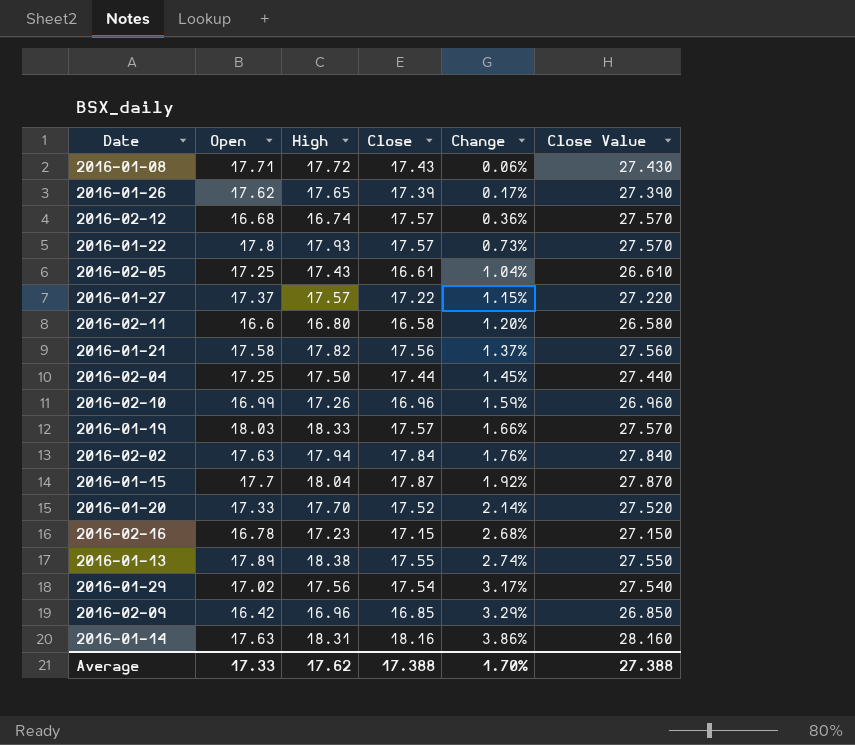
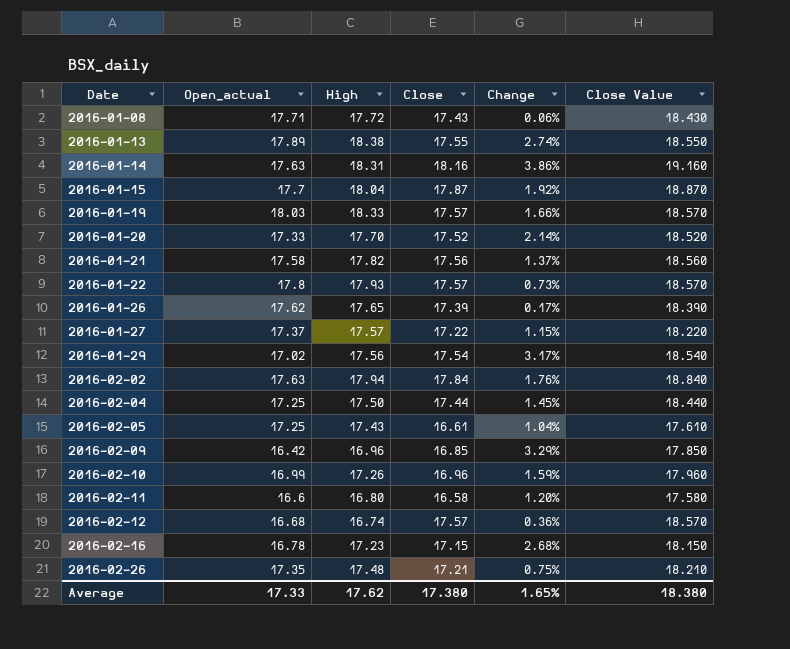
row order: Change ascending -> Date ascending
column name: Open -> Open_actual
column Close Value | formula: [Close] + 10 -> [Close] + 1
row 2016-02-26: none -> 17.35 | 17.48 | 17.21 | 0.75% | 18.210
Average | Close: 17.388 -> 17.380
Average | Change: 1.70% -> 1.65%
Average | Close Value: 27.388 -> 18.380

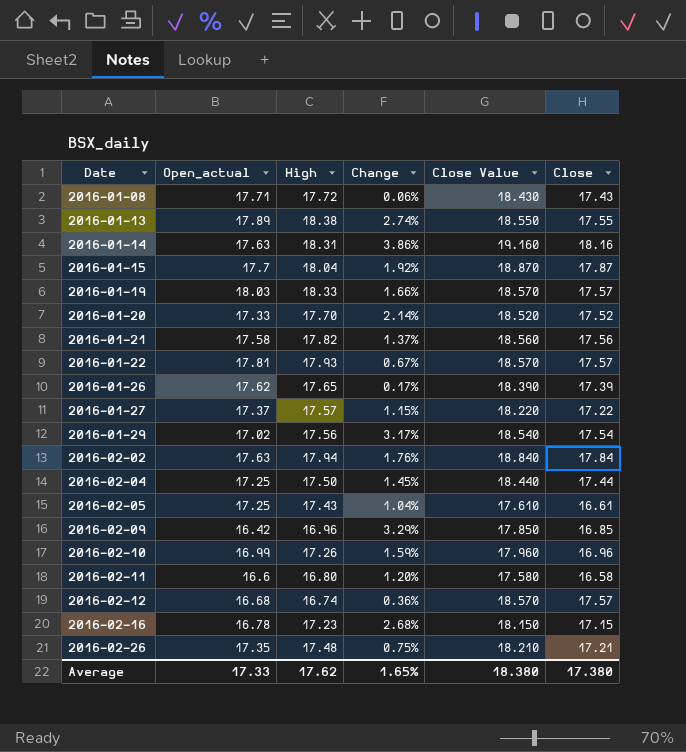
column Close | position: 4 -> 6
2016-01-22 | Open_actual: 17.8 -> 17.81
2016-01-22 | Change: 0.73% -> 0.67%

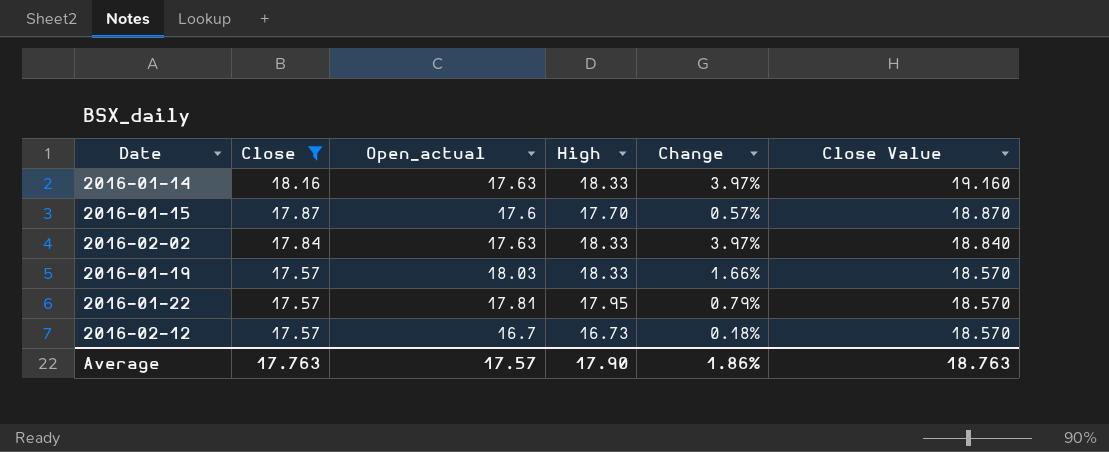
filter: none -> Close >= 17.57
row order: Date ascending -> Close descending
column Close | position: 6 -> 2
2016-01-14 | High: 18.31 -> 18.33
2016-01-14 | Change: 3.86% -> 3.97%
2016-01-15 | Open_actual: 17.7 -> 17.6
2016-01-15 | High: 18.04 -> 17.70
2016-01-15 | Change: 1.92% -> 0.57%
2016-02-02 | High: 17.94 -> 18.33
2016-02-02 | Change: 1.76% -> 3.97%
2016-01-22 | High: 17.93 -> 17.95
2016-01-22 | Change: 0.67% -> 0.79%
2016-02-12 | Open_actual: 16.68 -> 16.7
2016-02-12 | High: 16.74 -> 16.73
2016-02-12 | Change: 0.36% -> 0.18%
Average | Close: 17.380 -> 17.763
Average | Open_actual: 17.33 -> 17.57
Average | High: 17.62 -> 17.90
Average | Change: 1.65% -> 1.86%
Average | Close Value: 18.380 -> 18.763

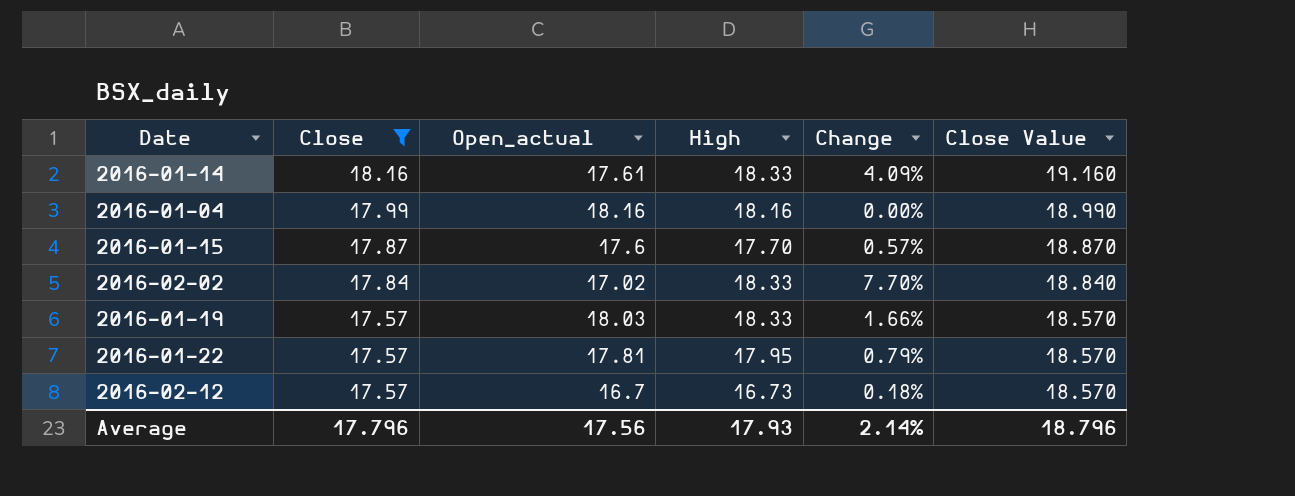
2016-01-14 | Open_actual: 17.63 -> 17.61
2016-01-14 | Change: 3.97% -> 4.09%
row 2016-01-04: none -> 17.99 | 18.16 | 18.16 | 0.00% | 18.990
2016-02-02 | Open_actual: 17.63 -> 17.02
2016-02-02 | Change: 3.97% -> 7.70%
Average | Close: 17.763 -> 17.796
Average | Open_actual: 17.57 -> 17.56
Average | High: 17.90 -> 17.93
Average | Change: 1.86% -> 2.14%
Average | Close Value: 18.763 -> 18.796

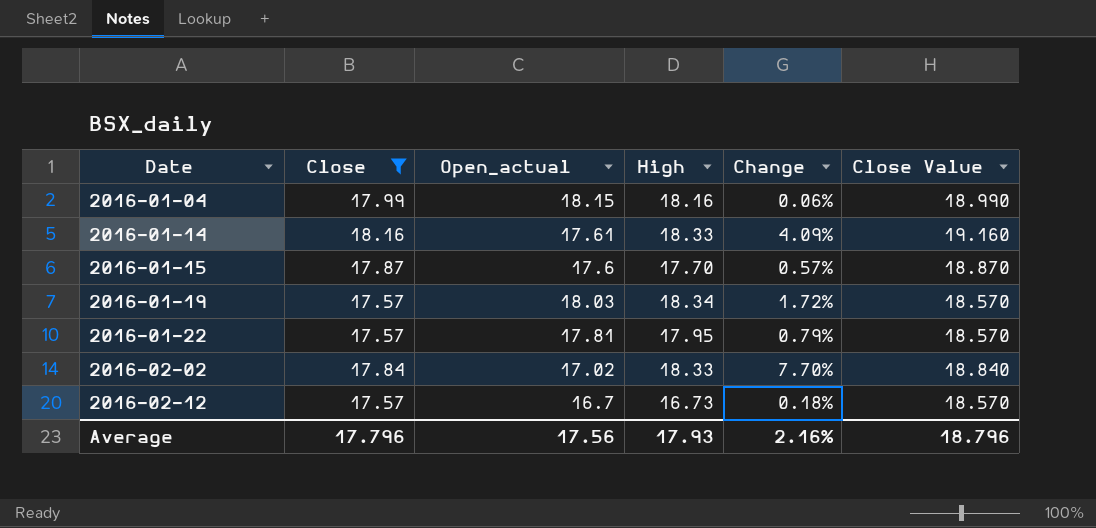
row order: Close descending -> Date ascending
2016-01-04 | Open_actual: 18.16 -> 18.15
2016-01-04 | Change: 0.00% -> 0.06%
2016-01-19 | High: 18.33 -> 18.34
2016-01-19 | Change: 1.66% -> 1.72%
Average | Change: 2.14% -> 2.16%

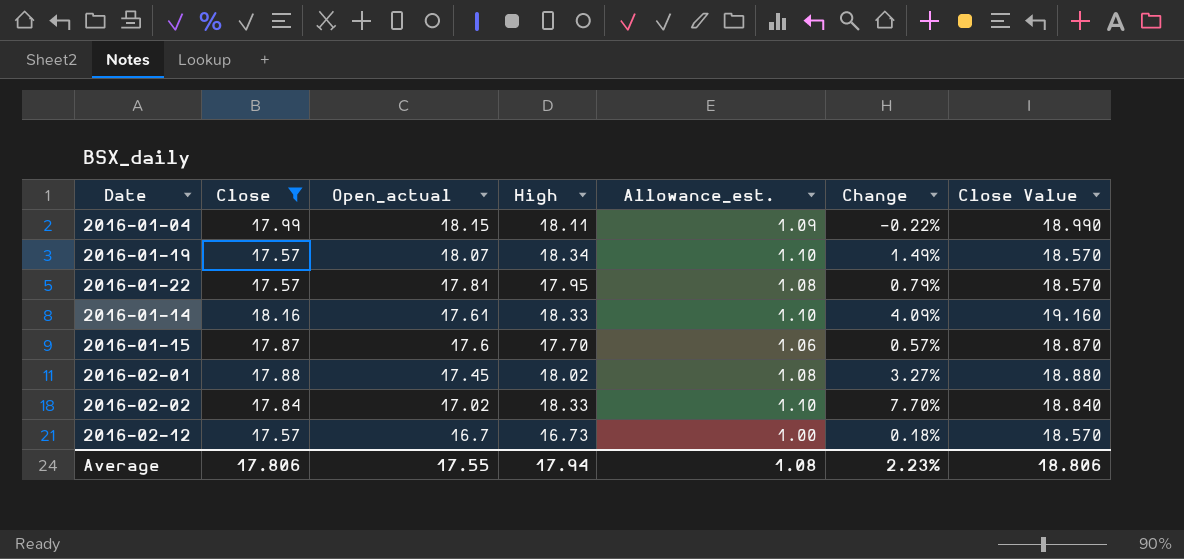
row order: Date ascending -> Open_actual descending
column Allowance_est. | formula: none -> [High] * 0.06
2016-01-04 | High: 18.16 -> 18.11
2016-01-04 | Change: 0.06% -> -0.22%
2016-01-19 | Open_actual: 18.03 -> 18.07
2016-01-19 | Change: 1.72% -> 1.49%
row 2016-02-01: none -> 17.88 | 17.45 | 18.02 | 1.08 | 3.27% | 18.880
Average | Close: 17.796 -> 17.806
Average | Open_actual: 17.56 -> 17.55
Average | High: 17.93 -> 17.94
Average | Change: 2.16% -> 2.23%
Average | Close Value: 18.796 -> 18.806

